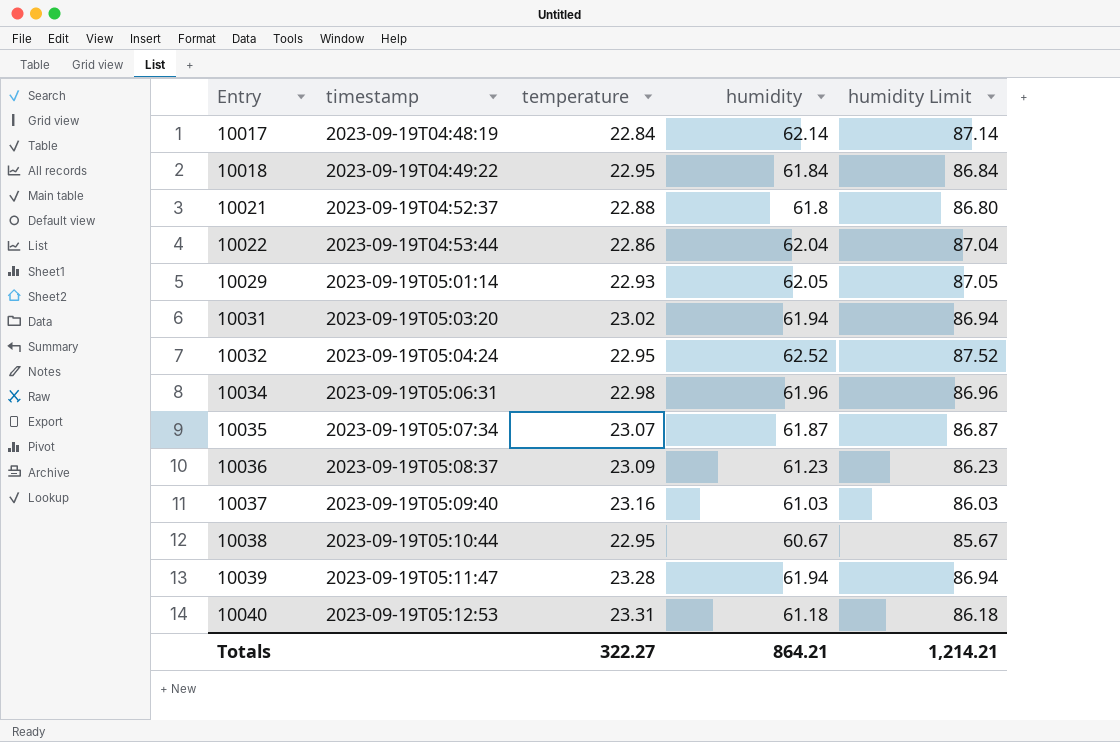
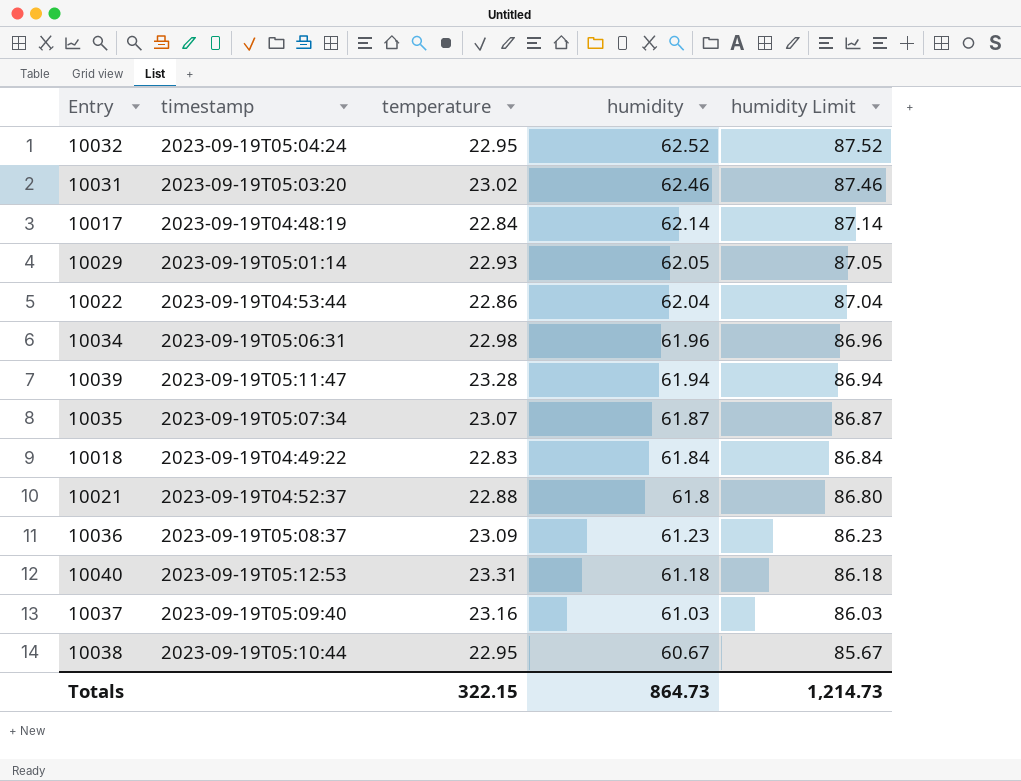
row order: Entry ascending -> humidity descending
10031 | humidity: 61.94 -> 62.46
10031 | humidity Limit: 86.94 -> 87.46
10018 | temperature: 22.95 -> 22.83
Totals | temperature: 322.27 -> 322.15
Totals | humidity: 864.21 -> 864.73
Totals | humidity Limit: 1,214.21 -> 1,214.73

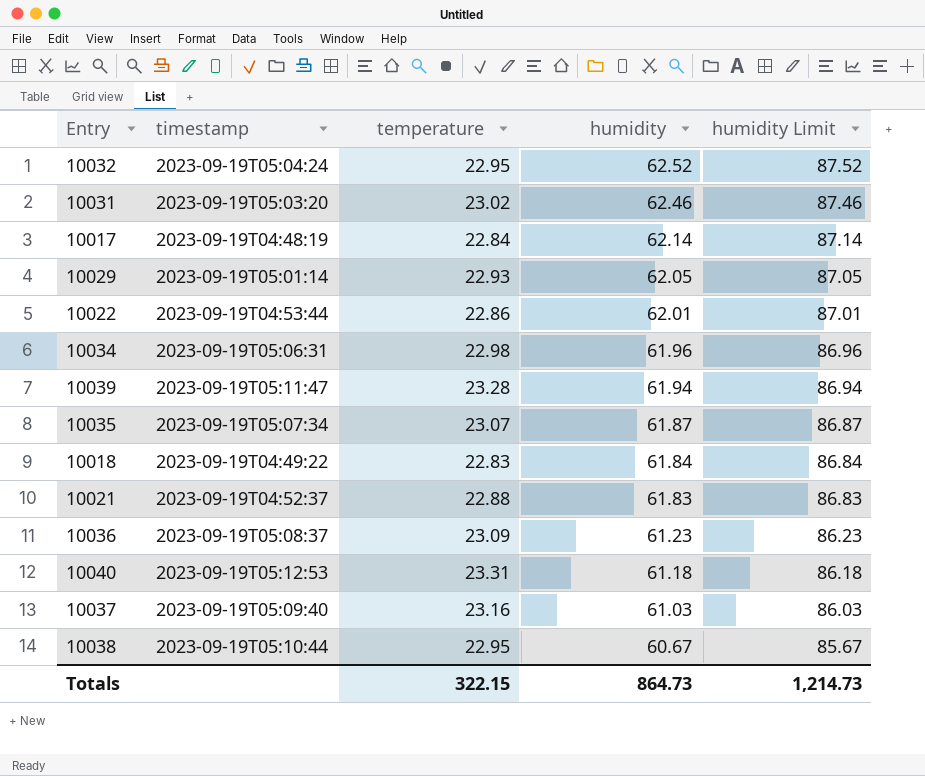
10022 | humidity: 62.04 -> 62.01
10022 | humidity Limit: 87.04 -> 87.01
10021 | humidity: 61.8 -> 61.83
10021 | humidity Limit: 86.80 -> 86.83

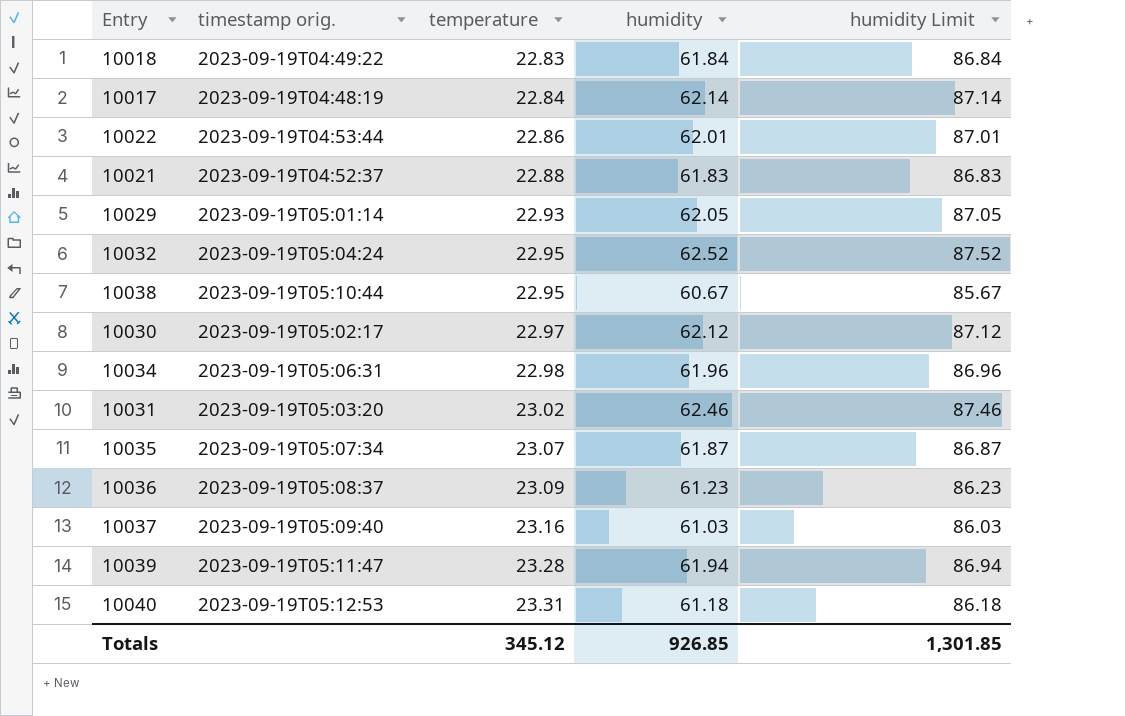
row order: humidity descending -> temperature ascending
column name: timestamp -> timestamp orig.
row 10030: none -> 2023-09-19T05:02:17 | 22.97 | 62.12 | 87.12
Totals | temperature: 322.15 -> 345.12
Totals | humidity: 864.73 -> 926.85
Totals | humidity Limit: 1,214.73 -> 1,301.85

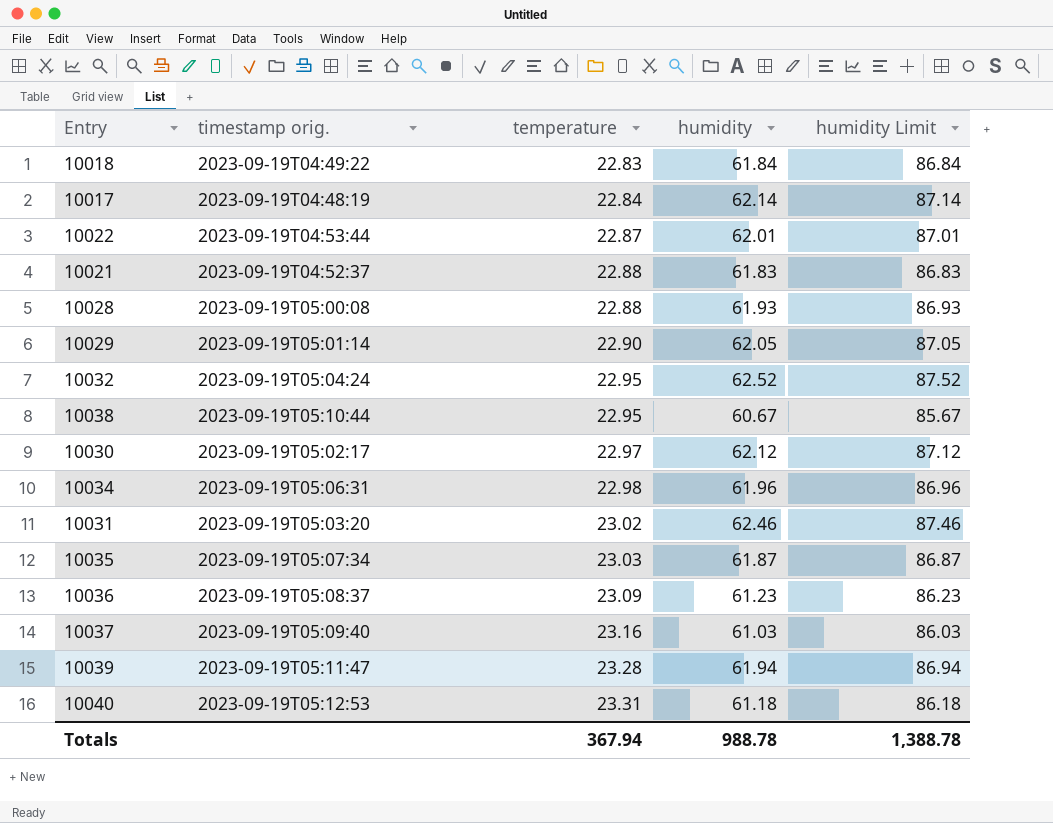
10022 | temperature: 22.86 -> 22.87
row 10028: none -> 2023-09-19T05:00:08 | 22.88 | 61.93 | 86.93
10029 | temperature: 22.93 -> 22.90
10035 | temperature: 23.07 -> 23.03
Totals | temperature: 345.12 -> 367.94
Totals | humidity: 926.85 -> 988.78
Totals | humidity Limit: 1,301.85 -> 1,388.78

